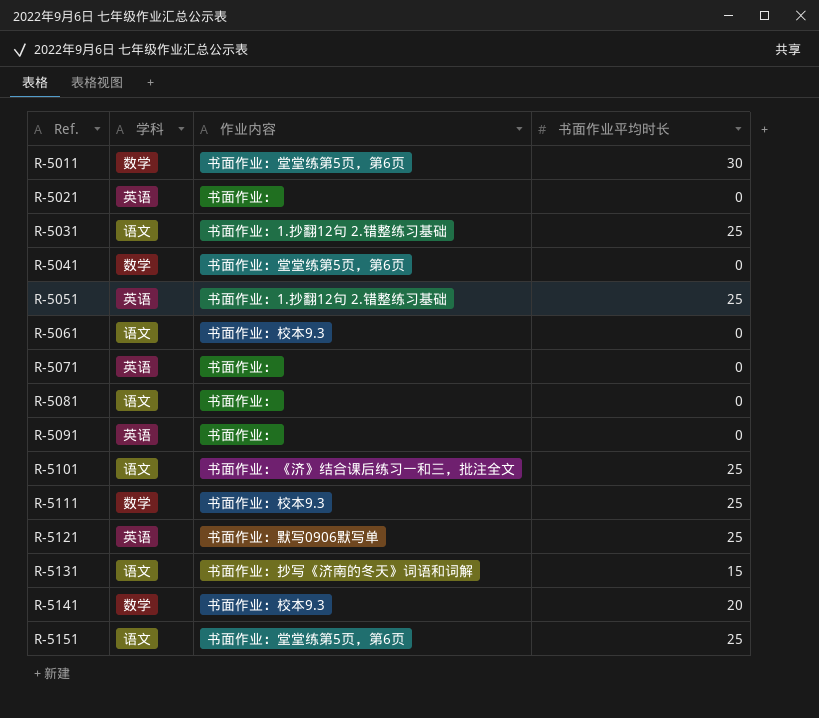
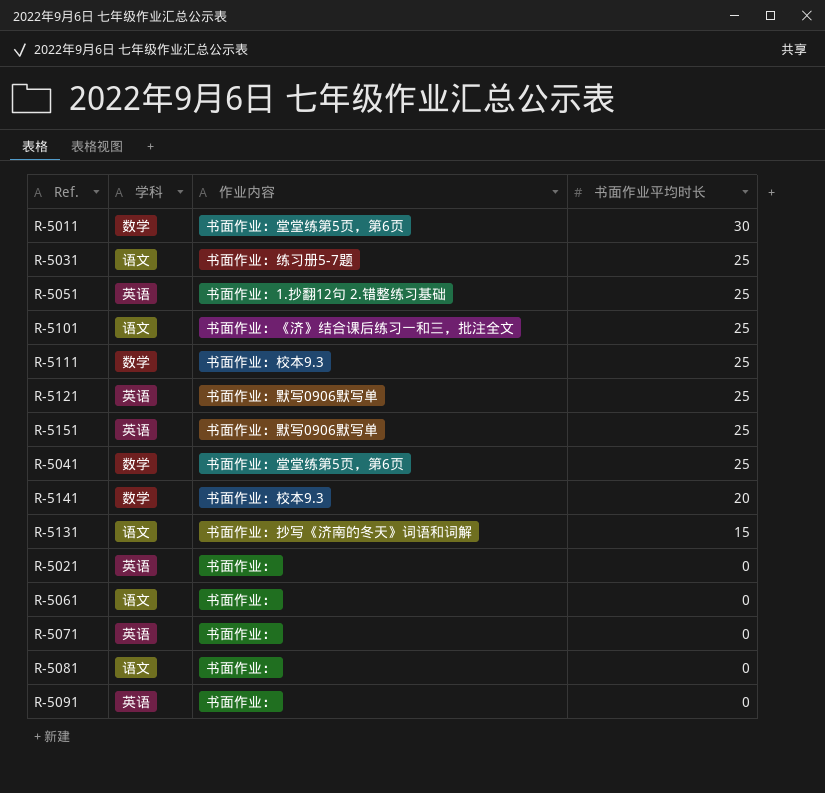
row order: Ref. ascending -> 书面作业平均时长 descending
R-5031 | 作业内容: 书面作业：1.抄翻12句 2.错整练习基础 -> 书面作业：练习册5-7题
R-5151 | 学科: 语文 -> 英语
R-5151 | 作业内容: 书面作业：堂堂练第5页，第6页 -> 书面作业：默写0906默写单
R-5041 | 书面作业平均时长: 0 -> 25
R-5061 | 作业内容: 书面作业：校本9.3 -> 书面作业：

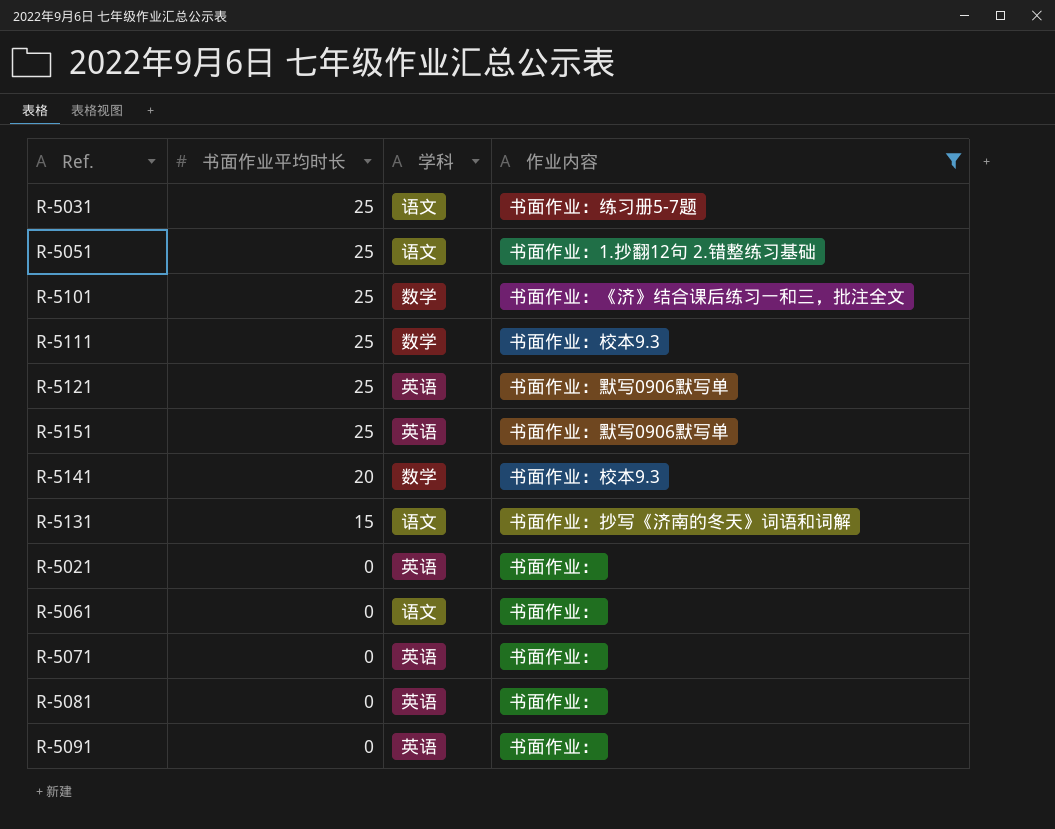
filter: none -> 作业内容 != 书面作业：堂堂练第5页，第6页
column 书面作业平均时长 | position: 4 -> 2
R-5051 | 学科: 英语 -> 语文
R-5101 | 学科: 语文 -> 数学
R-5081 | 学科: 语文 -> 英语

